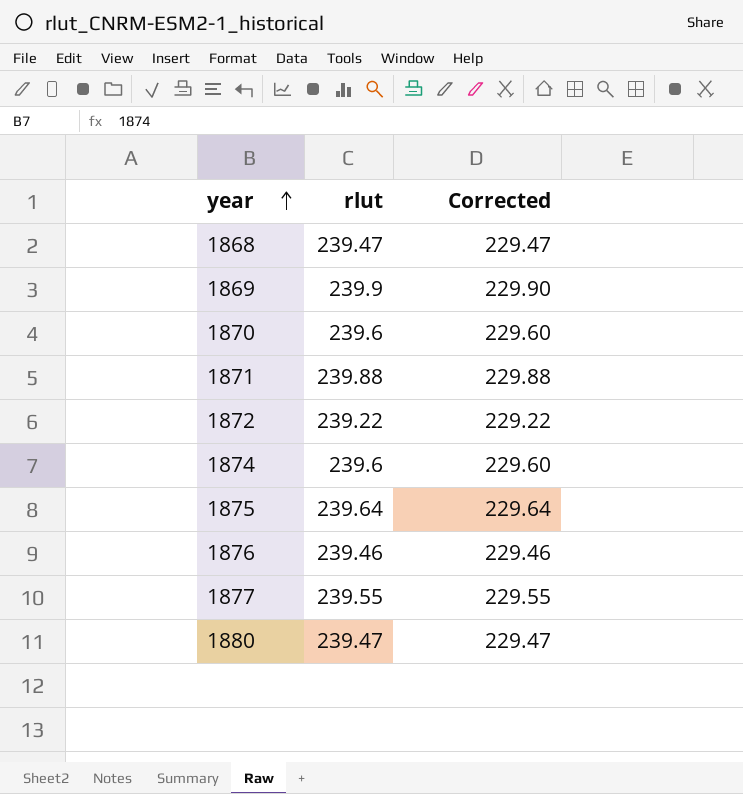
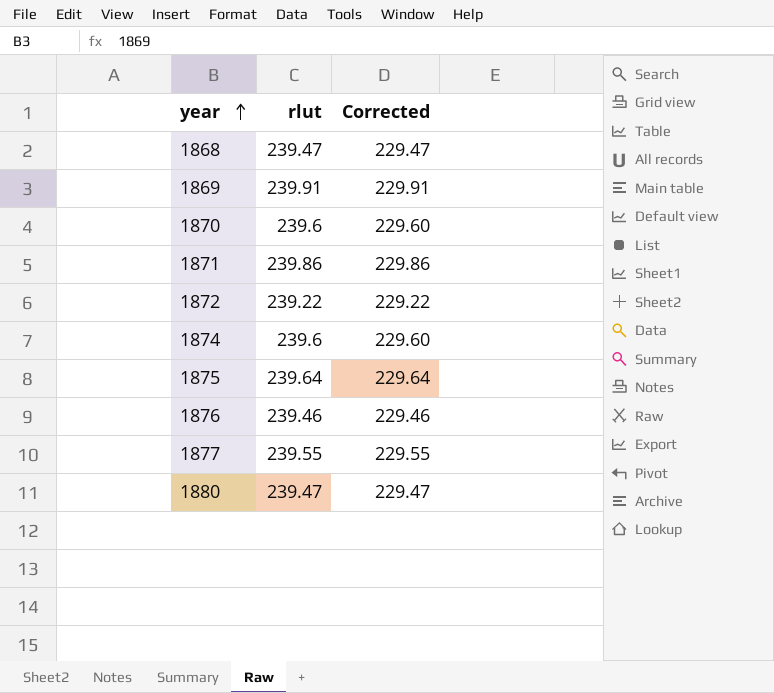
1869 | rlut: 239.9 -> 239.91
1869 | Corrected: 229.90 -> 229.91
1871 | rlut: 239.88 -> 239.86
1871 | Corrected: 229.88 -> 229.86

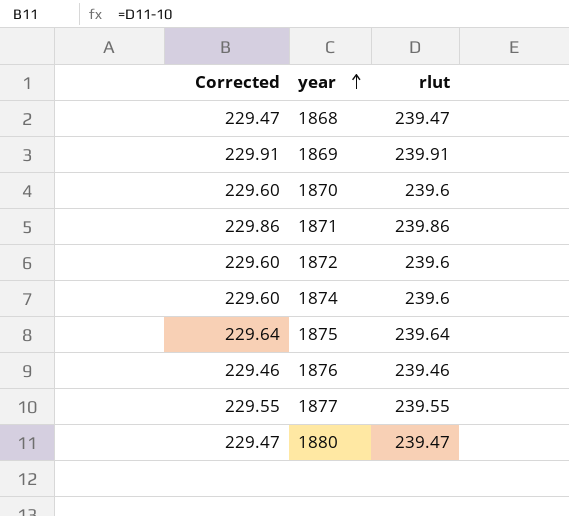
column Corrected | position: 3 -> 1
1872 | Corrected: 229.22 -> 229.60
1872 | rlut: 239.22 -> 239.6

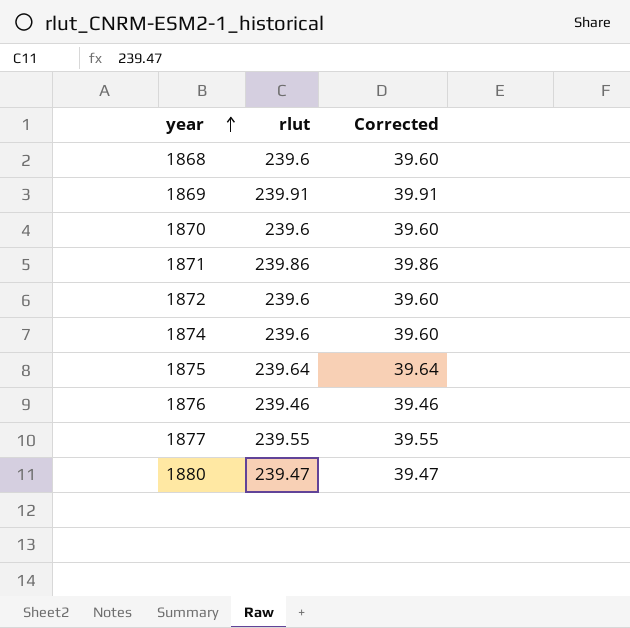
column Corrected | formula: [rlut] - 10 -> [rlut] - 200
column Corrected | position: 1 -> 3
1868 | rlut: 239.47 -> 239.6

